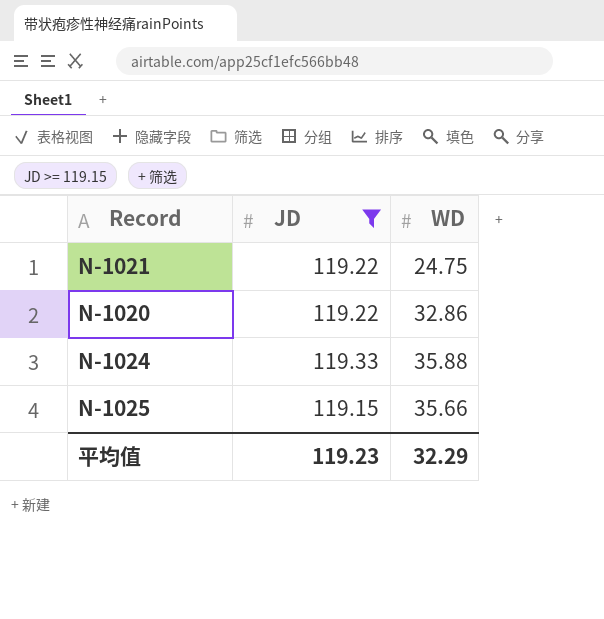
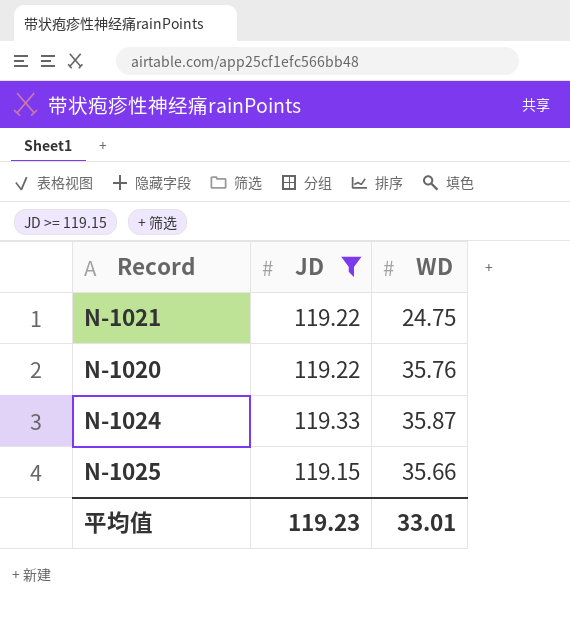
N-1020 | WD: 32.86 -> 35.76
N-1024 | WD: 35.88 -> 35.87
平均值 | WD: 32.29 -> 33.01

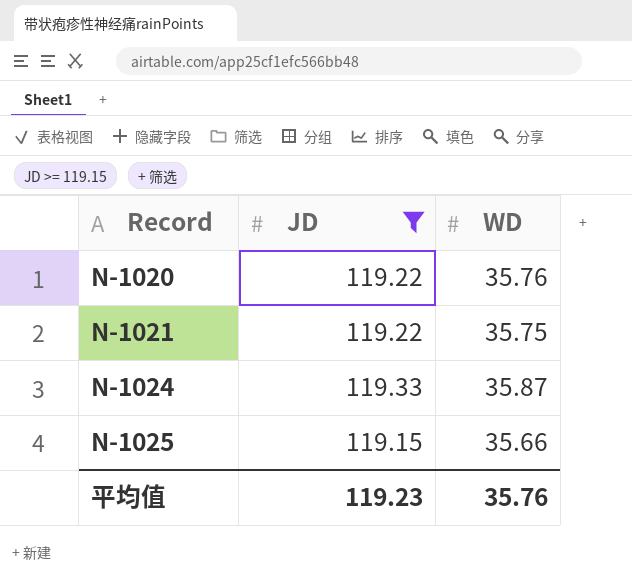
row order: none -> Record ascending
N-1021 | WD: 24.75 -> 35.75
平均值 | WD: 33.01 -> 35.76

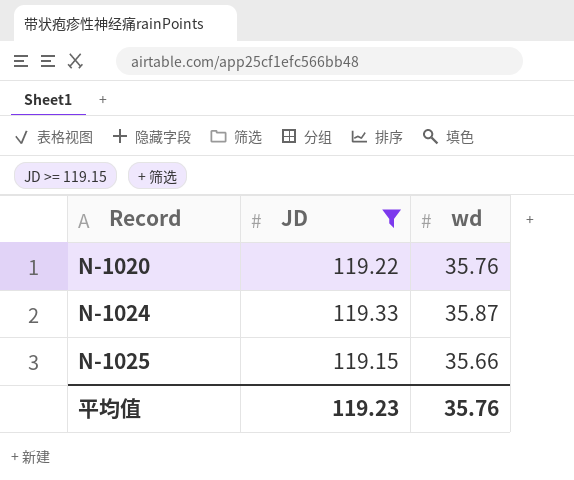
column name: WD -> wd
row N-1021: 119.22 | 35.75 -> none

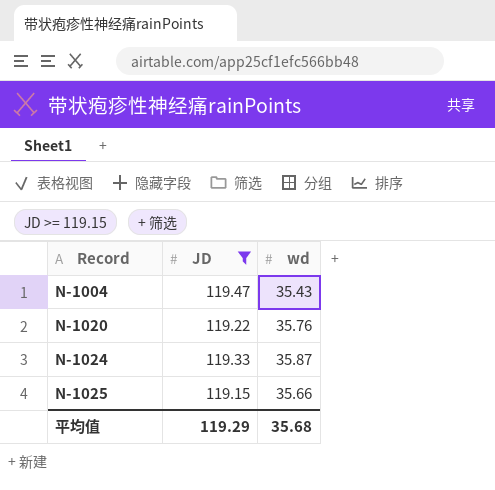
row N-1004: none -> 119.47 | 35.43
平均值 | JD: 119.23 -> 119.29
平均值 | wd: 35.76 -> 35.68

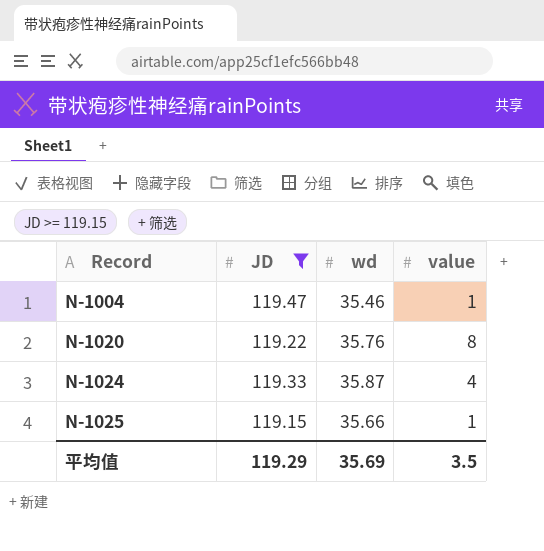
column value | position: none -> 4
N-1004 | wd: 35.43 -> 35.46
平均值 | wd: 35.68 -> 35.69

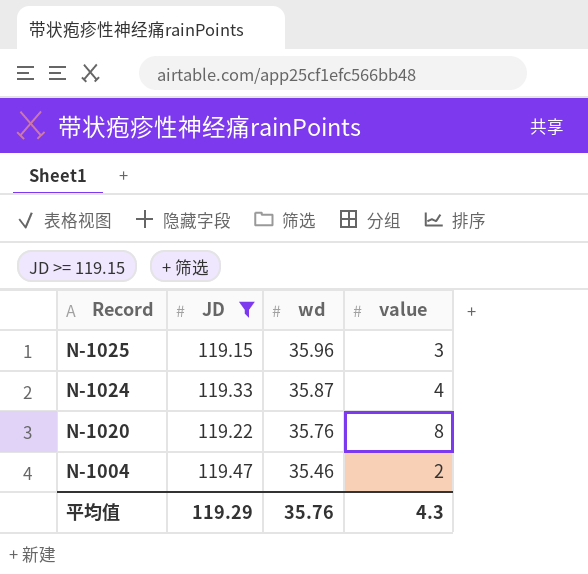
row order: Record ascending -> Record descending
N-1025 | wd: 35.66 -> 35.96
N-1025 | value: 1 -> 3
N-1004 | value: 1 -> 2
平均值 | wd: 35.69 -> 35.76
平均值 | value: 3.5 -> 4.3

